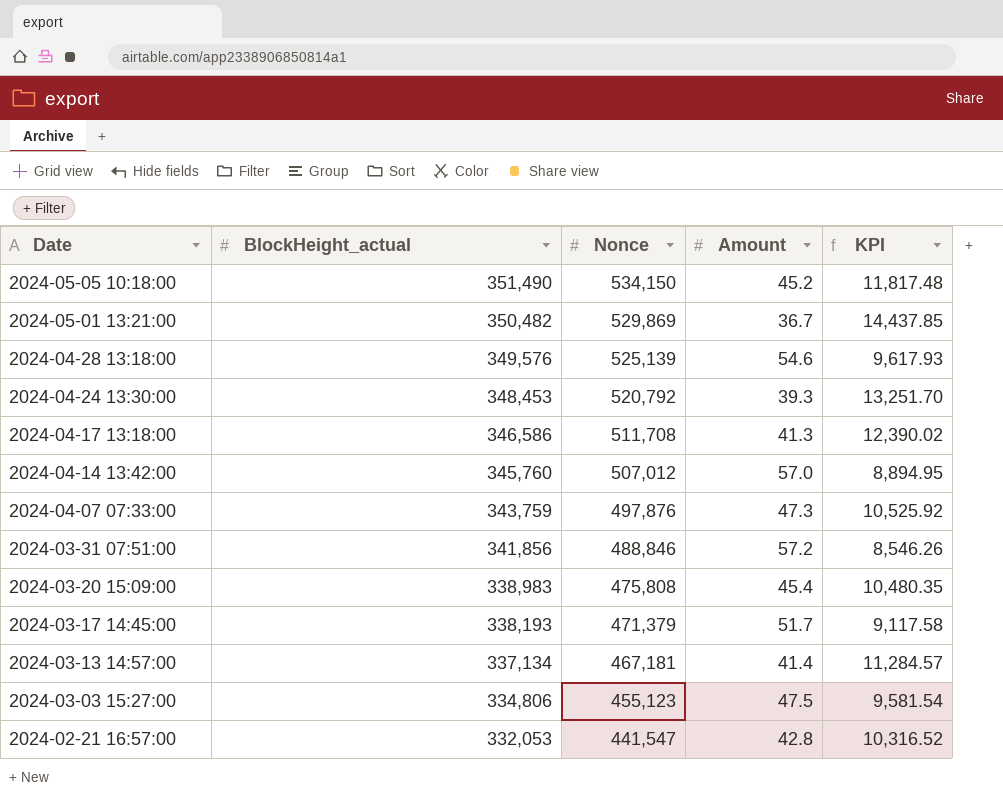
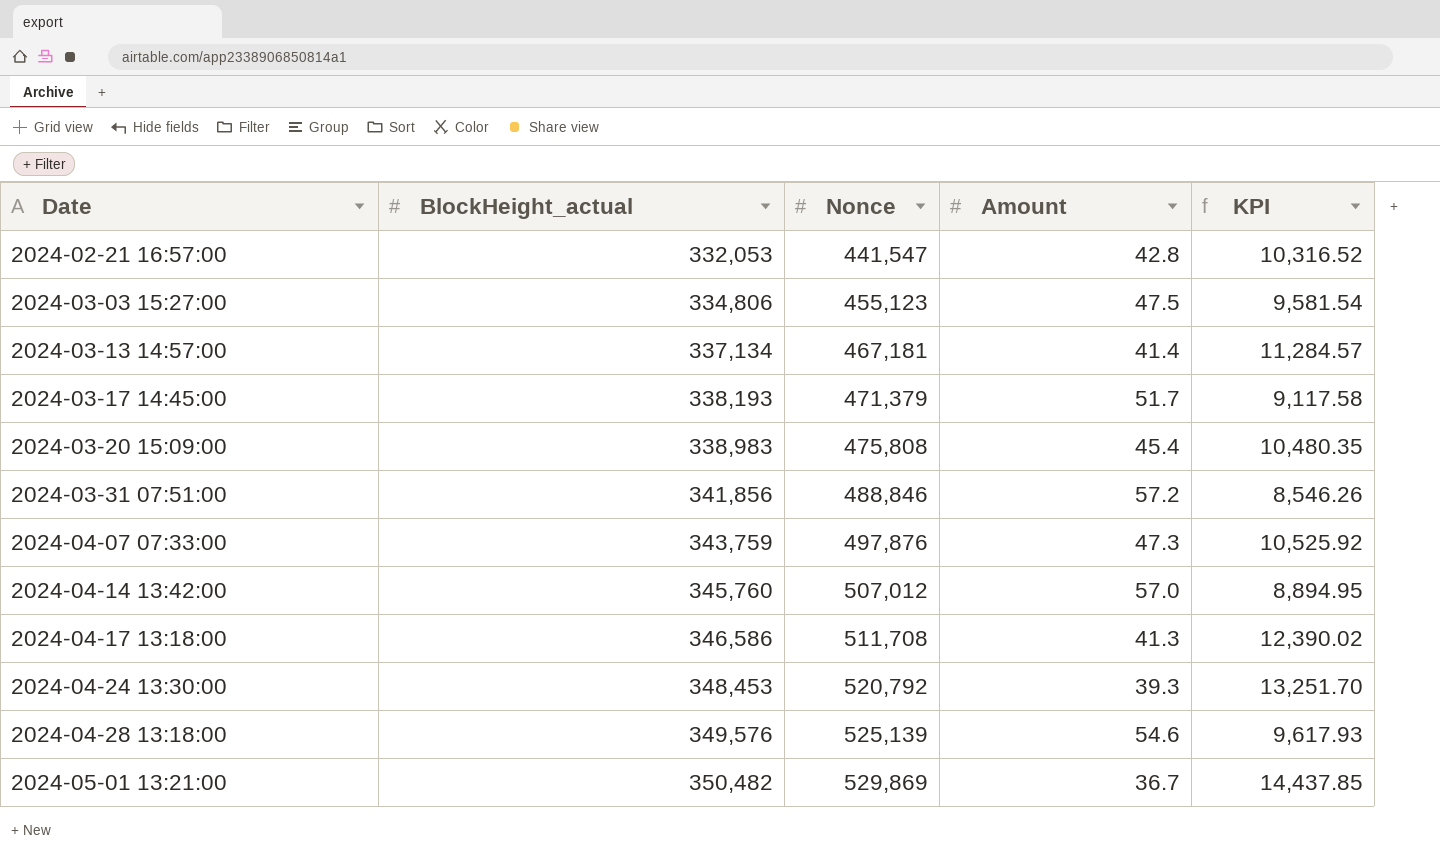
row order: Date descending -> Date ascending
row 2024-05-05 10:18:00: 351,490 | 534,150 | 45.2 | 11,817.48 -> none

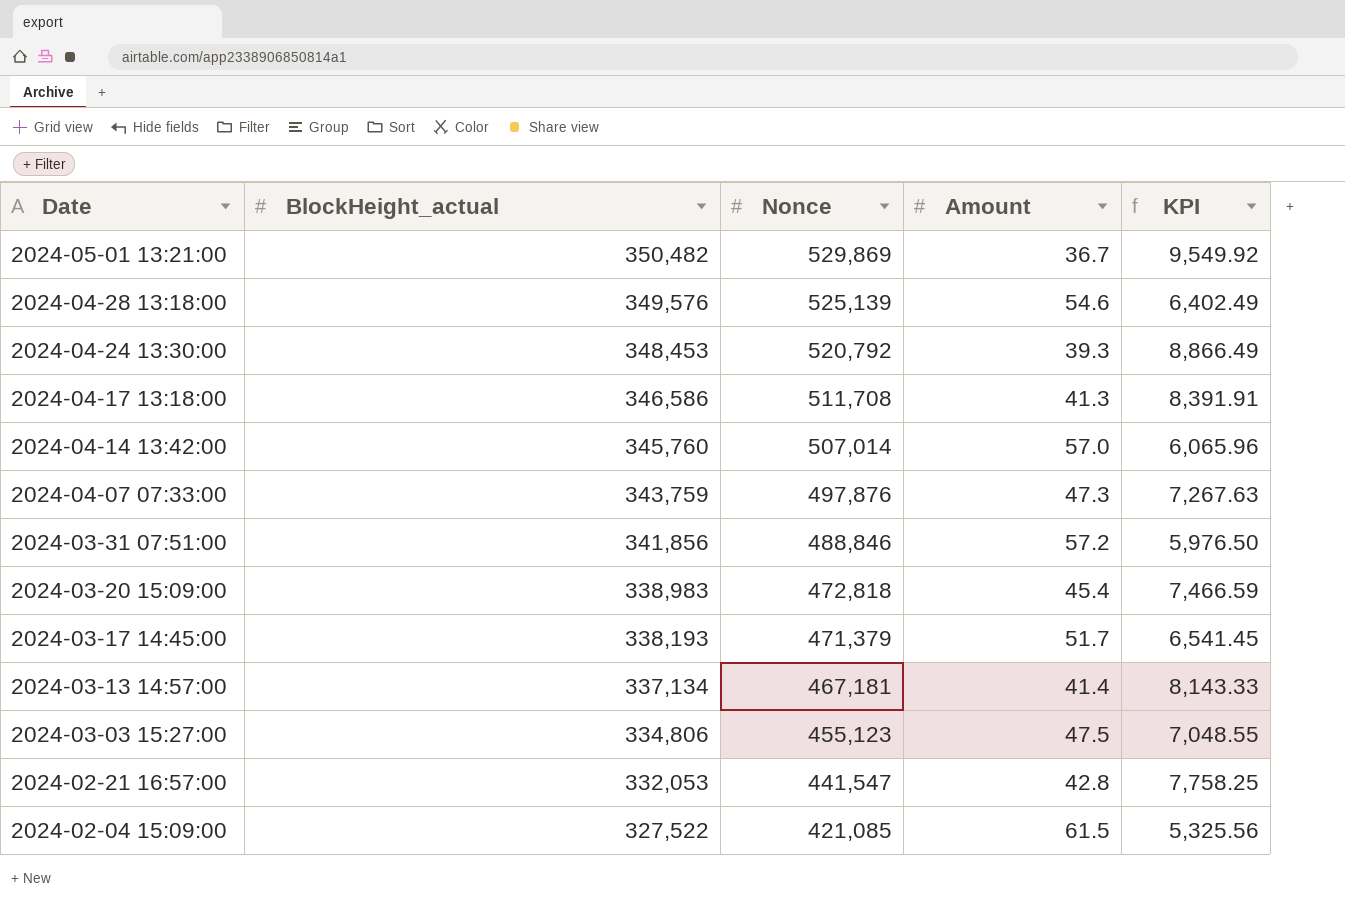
row order: Date ascending -> Date descending
column KPI | formula: [Nonce] / [Amount] -> [BlockHeight_actual] / [Amount]
2024-04-14 13:42:00 | Nonce: 507,012 -> 507,014
2024-03-20 15:09:00 | Nonce: 475,808 -> 472,818
row 2024-02-04 15:09:00: none -> 327,522 | 421,085 | 61.5 | 5,325.56

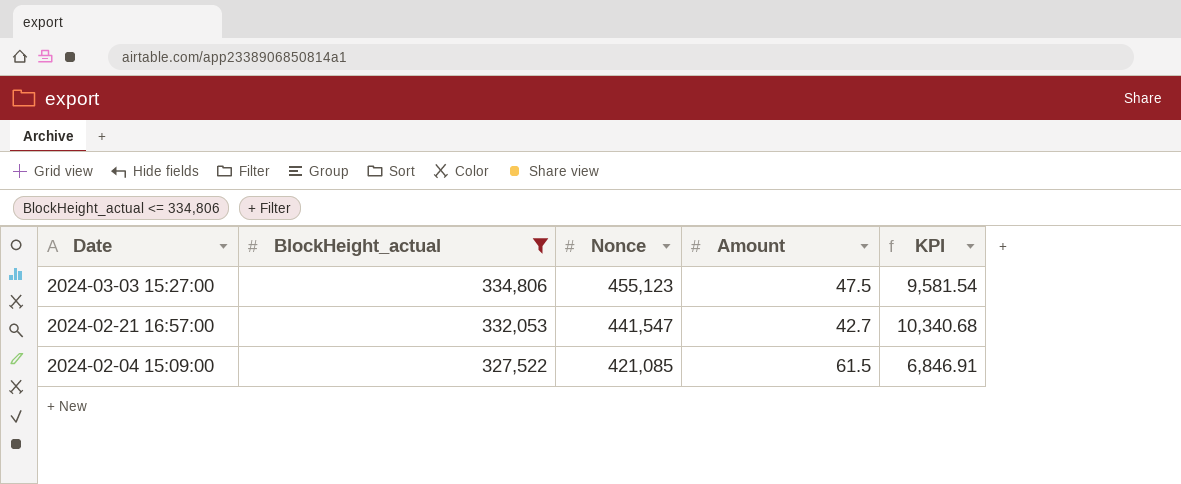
filter: none -> BlockHeight_actual <= 334,806
column KPI | formula: [BlockHeight_actual] / [Amount] -> [Nonce] / [Amount]
2024-02-21 16:57:00 | Amount: 42.8 -> 42.7

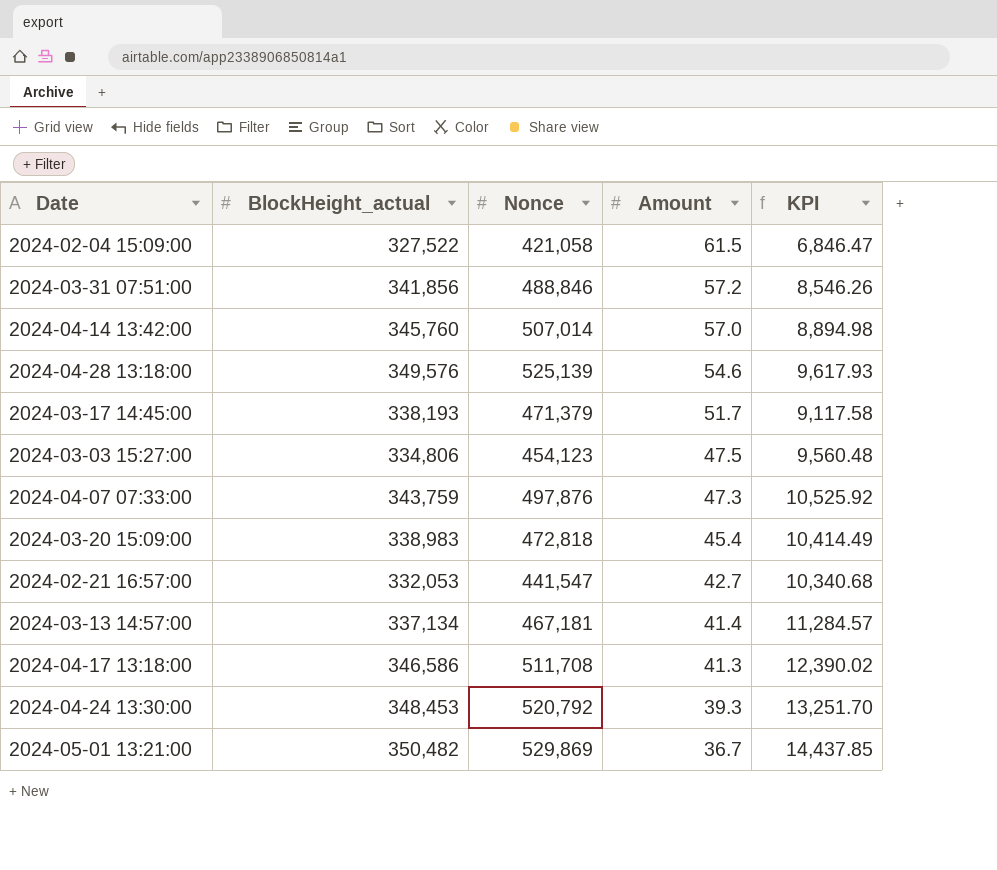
filter: BlockHeight_actual <= 334,806 -> none
row order: Date descending -> Amount descending
2024-02-04 15:09:00 | Nonce: 421,085 -> 421,058
2024-02-04 15:09:00 | KPI: 6,846.91 -> 6,846.47
2024-03-03 15:27:00 | Nonce: 455,123 -> 454,123
2024-03-03 15:27:00 | KPI: 9,581.54 -> 9,560.48

